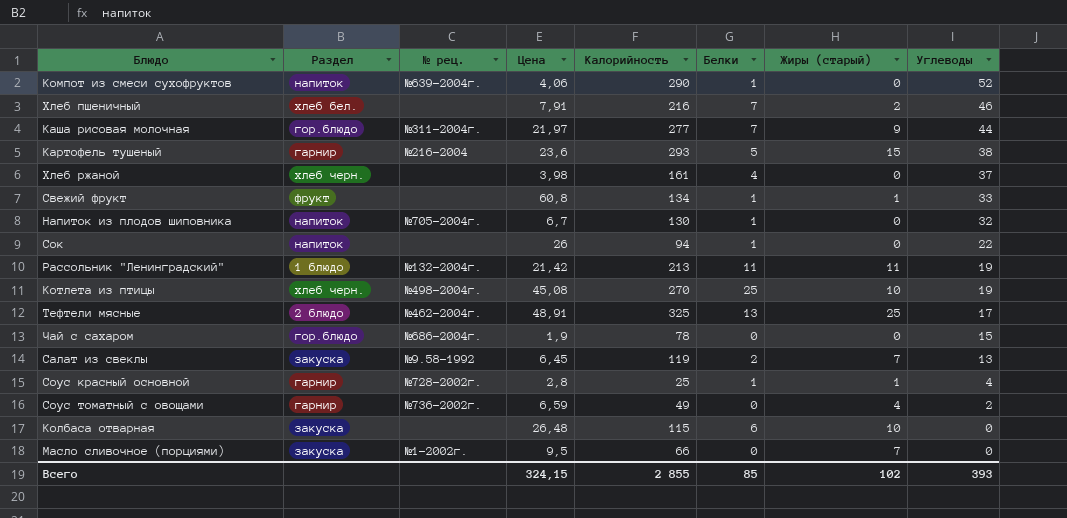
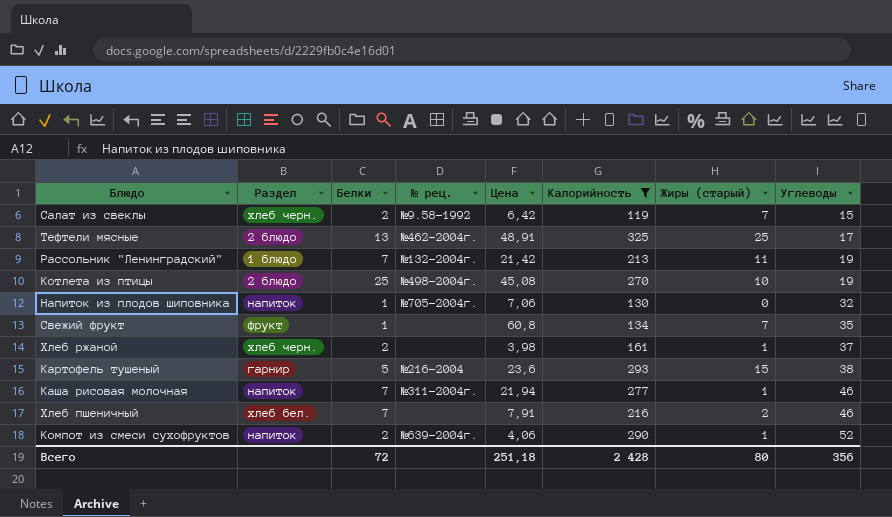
filter: none -> Калорийность >= 119
row order: Углеводы descending -> Углеводы ascending
column Белки | position: 6 -> 3
Салат из свеклы | Раздел: закуска -> хлеб черн.
Салат из свеклы | Цена: 6,45 -> 6,42
Салат из свеклы | Углеводы: 13 -> 15
Рассольник "Ленинградский" | Белки: 11 -> 7
Котлета из птицы | Раздел: хлеб черн. -> 2 блюдо
Напиток из плодов шиповника | Цена: 6,7 -> 7,06
Свежий фрукт | Жиры (старый): 1 -> 7
Свежий фрукт | Углеводы: 33 -> 35
Хлеб ржаной | Белки: 4 -> 2
Хлеб ржаной | Жиры (старый): 0 -> 1
Каша рисовая молочная | Раздел: гор.блюдо -> напиток
Каша рисовая молочная | Цена: 21,97 -> 21,94
Каша рисовая молочная | Жиры (старый): 9 -> 1
Каша рисовая молочная | Углеводы: 44 -> 46
Компот из смеси сухофруктов | Белки: 1 -> 2
Компот из смеси сухофруктов | Жиры (старый): 0 -> 1
Всего | Белки: 85 -> 72
Всего | Цена: 324,15 -> 251,18
Всего | Калорийность: 2 855 -> 2 428
Всего | Жиры (старый): 102 -> 80
Всего | Углеводы: 393 -> 356

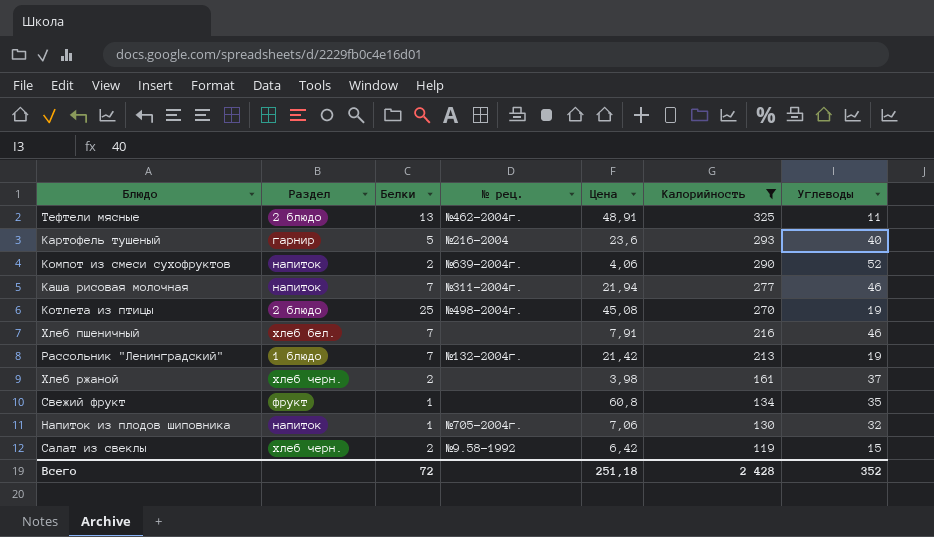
row order: Углеводы ascending -> Калорийность descending
column Жиры (старый) | position: 7 -> none
Тефтели мясные | Углеводы: 17 -> 11
Картофель тушеный | Углеводы: 38 -> 40
Всего | Углеводы: 356 -> 352

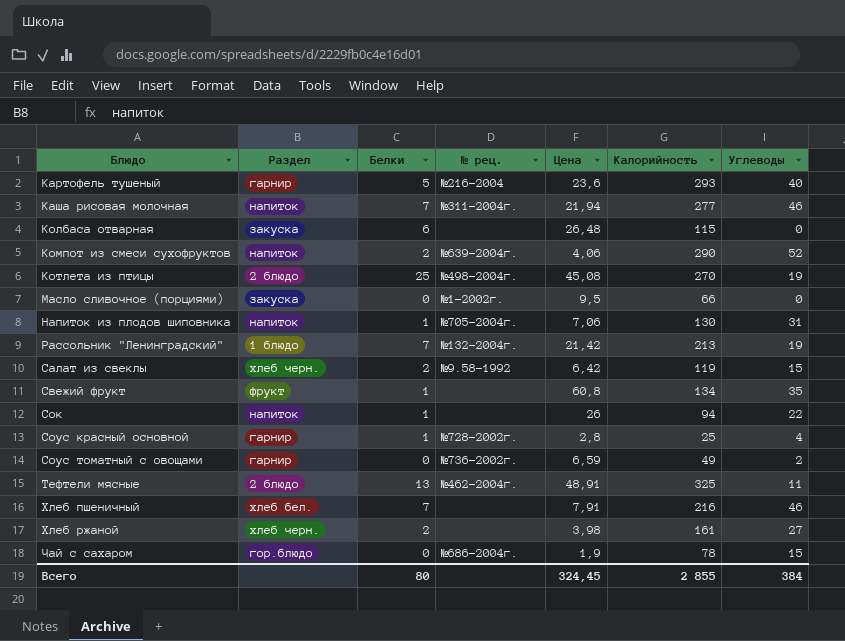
filter: Калорийность >= 119 -> none
row order: Калорийность descending -> Блюдо ascending
Напиток из плодов шиповника | Углеводы: 32 -> 31
Хлеб ржаной | Углеводы: 37 -> 27
Всего | Белки: 72 -> 80
Всего | Цена: 251,18 -> 324,45
Всего | Калорийность: 2 428 -> 2 855
Всего | Углеводы: 352 -> 384

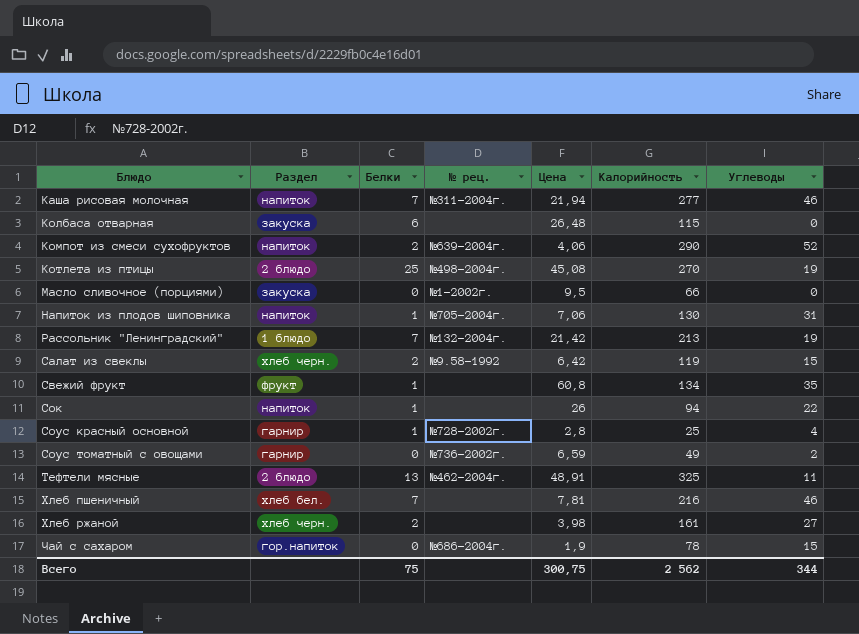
row Картофель тушеный: гарнир | 5 | №216-2004 | 23,6 | 293 | 40 -> none
Хлеб пшеничный | Цена: 7,91 -> 7,81
Чай с сахаром | Раздел: гор.блюдо -> гор.напиток
Всего | Белки: 80 -> 75
Всего | Цена: 324,45 -> 300,75
Всего | Калорийность: 2 855 -> 2 562
Всего | Углеводы: 384 -> 344

